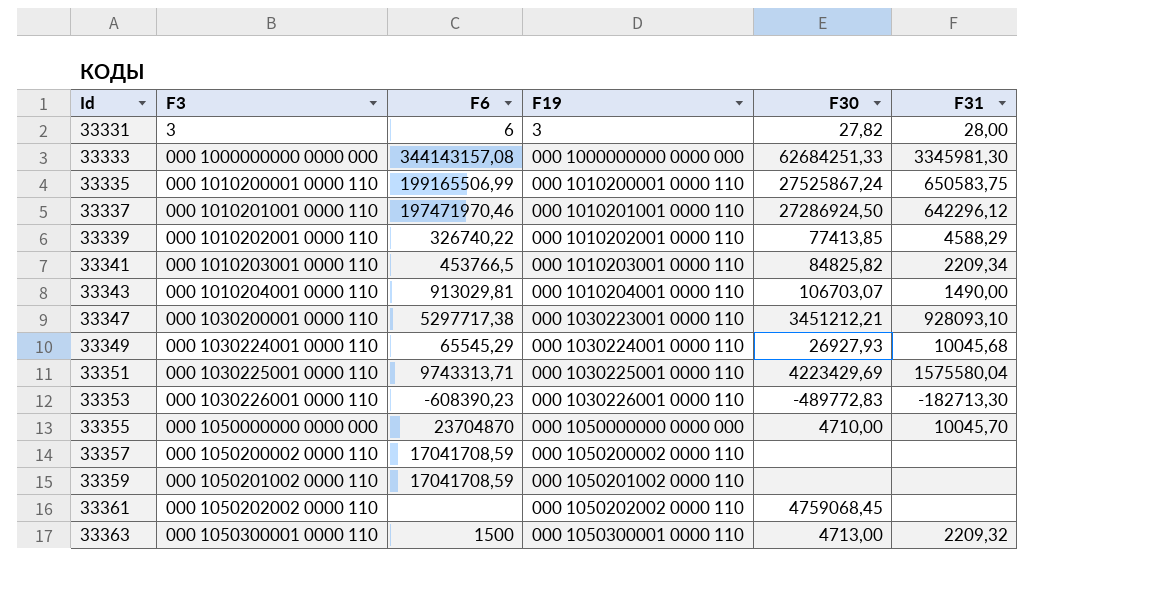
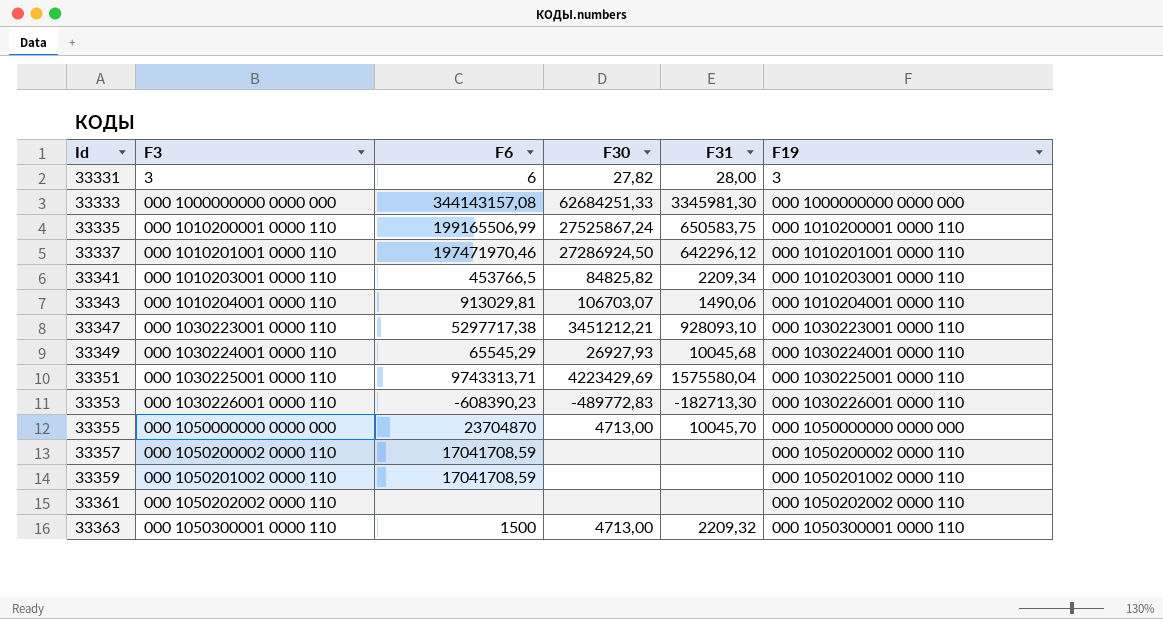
column F19 | position: 4 -> 6
row 33339: 000 1010202001 0000 110 | 326740,22 | 000 1010202001 0000 110 | 77413,85 | 4588,29 -> none
33343 | F31: 1490,00 -> 1490,06
33347 | F3: 000 1030200001 0000 110 -> 000 1030223001 0000 110
33355 | F30: 4710,00 -> 4713,00
33361 | F30: 4759068,45 -> none

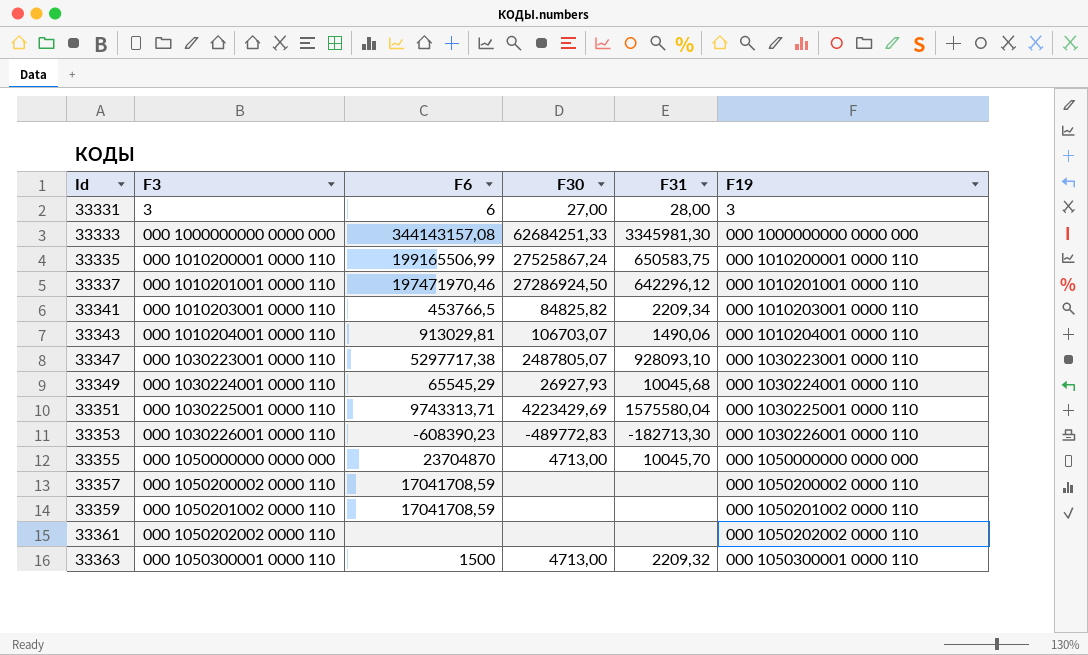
33331 | F30: 27,82 -> 27,00
33347 | F30: 3451212,21 -> 2487805,07

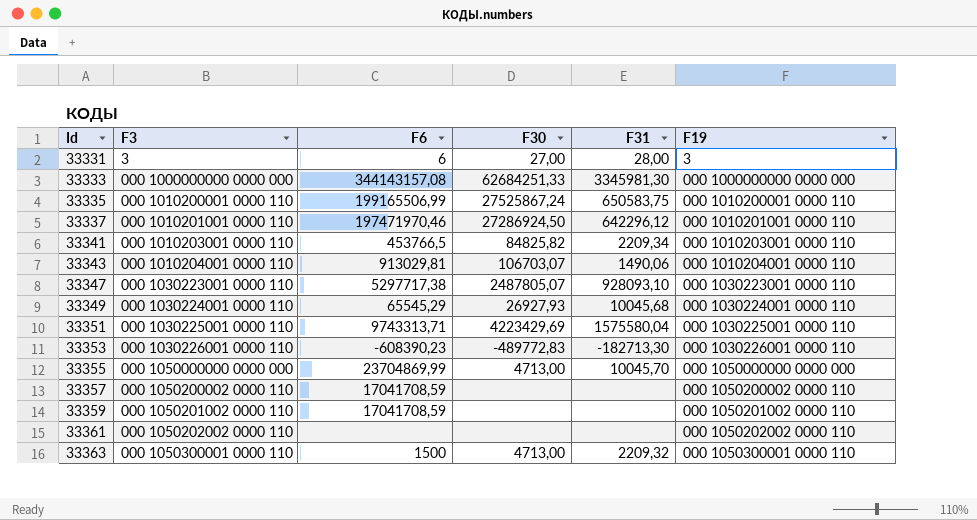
33355 | F6: 23704870 -> 23704869,99

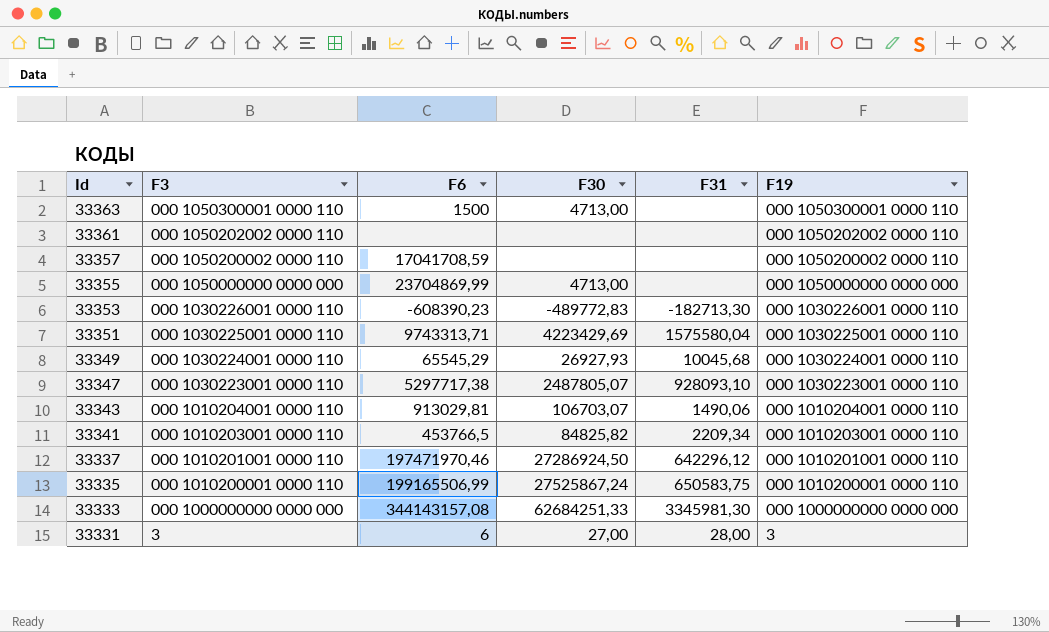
row order: Id ascending -> Id descending
row 33359: 000 1050201002 0000 110 | 17041708,59 | none | none | 000 1050201002 0000 110 -> none
33363 | F31: 2209,32 -> none
33355 | F31: 10045,70 -> none

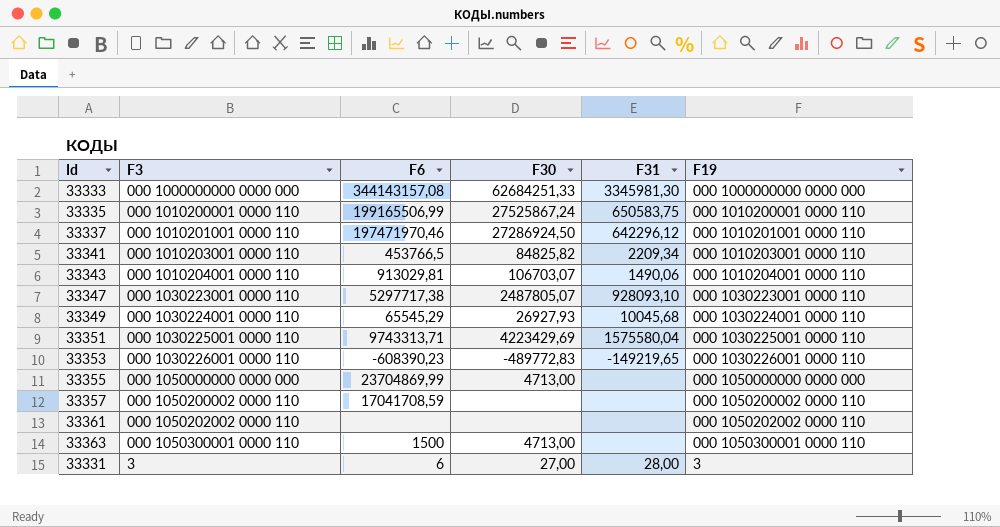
row order: Id descending -> F3 ascending
33353 | F31: -182713,30 -> -149219,65

